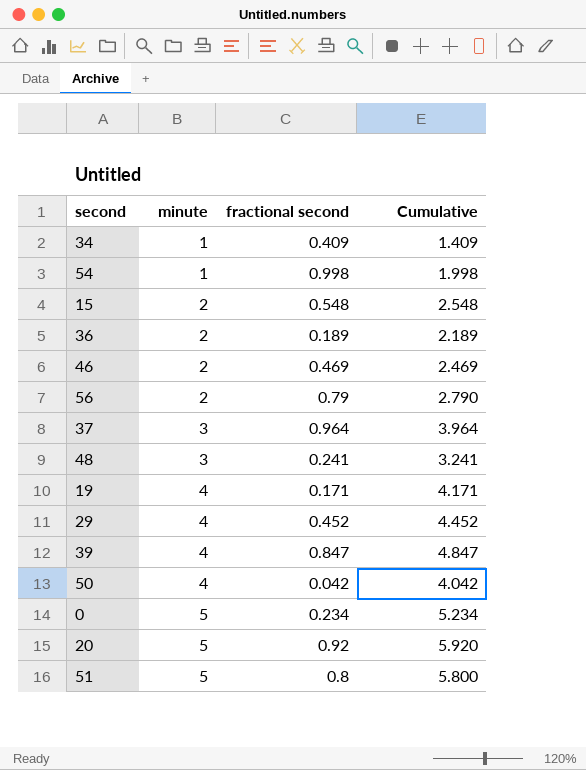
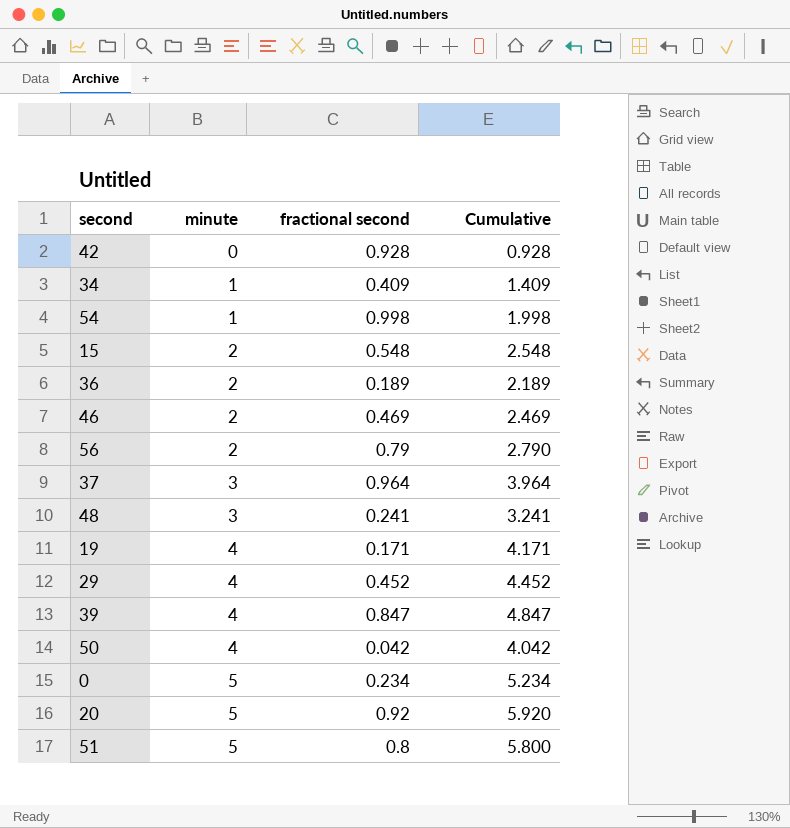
row 42: none -> 0 | 0.928 | 0.928

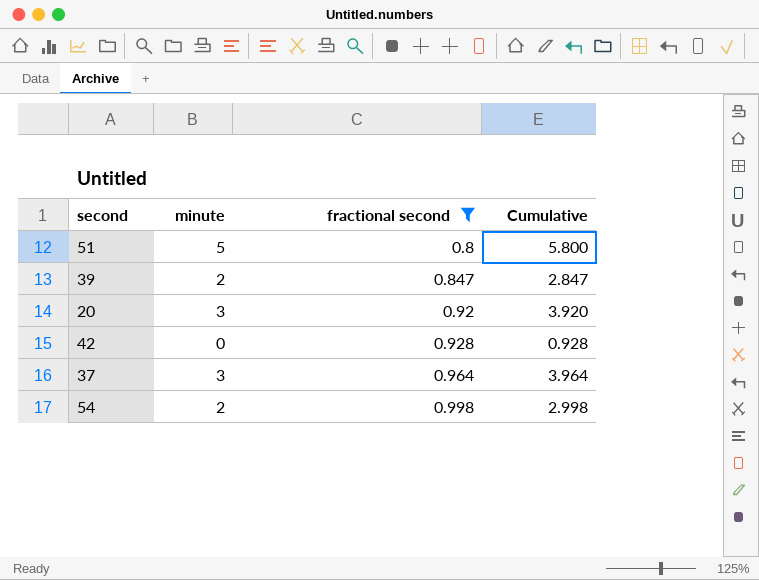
filter: none -> fractional second >= 0.8
row order: minute ascending -> fractional second ascending
39 | minute: 4 -> 2
39 | Cumulative: 4.847 -> 2.847
20 | minute: 5 -> 3
20 | Cumulative: 5.920 -> 3.920
54 | minute: 1 -> 2
54 | Cumulative: 1.998 -> 2.998

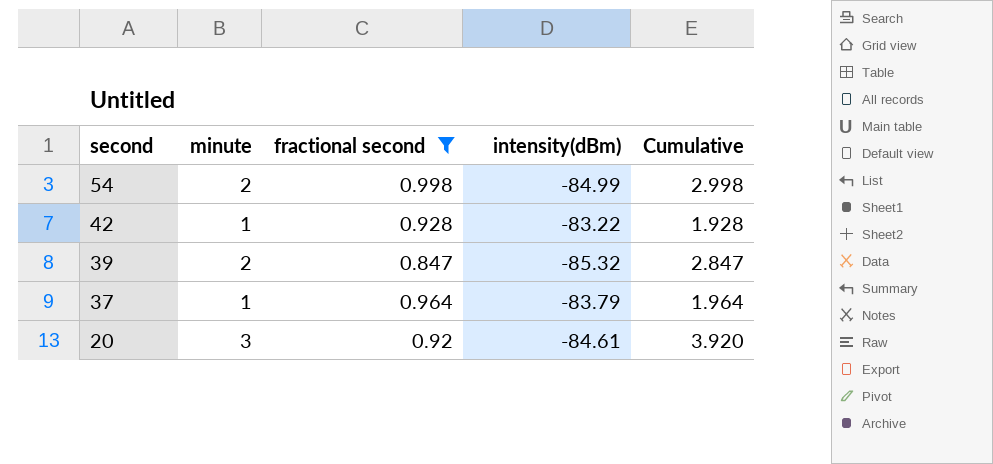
row order: fractional second ascending -> second descending
column intensity(dBm) | position: none -> 4
row 51: 5 | 0.8 | 5.800 -> none
42 | minute: 0 -> 1
42 | Cumulative: 0.928 -> 1.928
37 | minute: 3 -> 1
37 | Cumulative: 3.964 -> 1.964

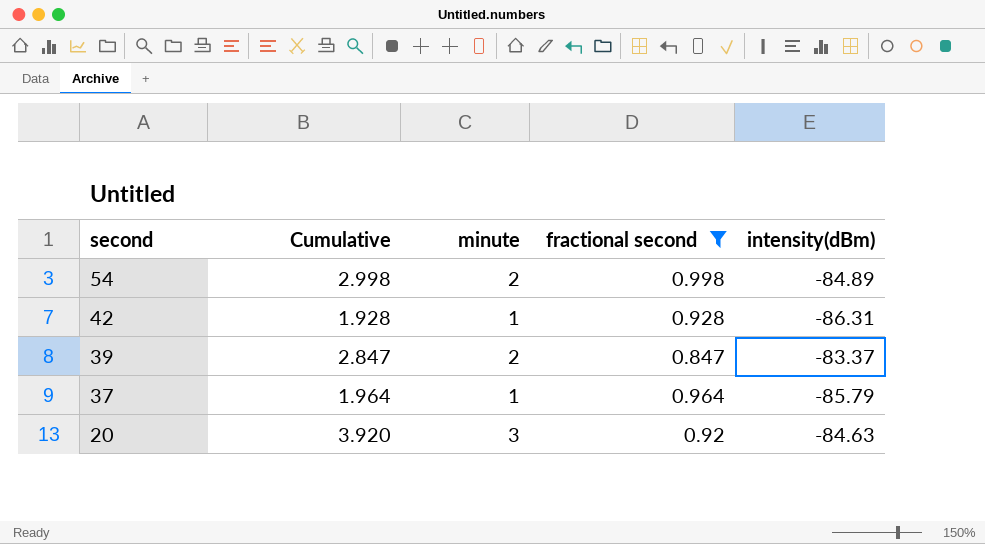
column Cumulative | position: 5 -> 2
54 | intensity(dBm): -84.99 -> -84.89
42 | intensity(dBm): -83.22 -> -86.31
39 | intensity(dBm): -85.32 -> -83.37
37 | intensity(dBm): -83.79 -> -85.79
20 | intensity(dBm): -84.61 -> -84.63

